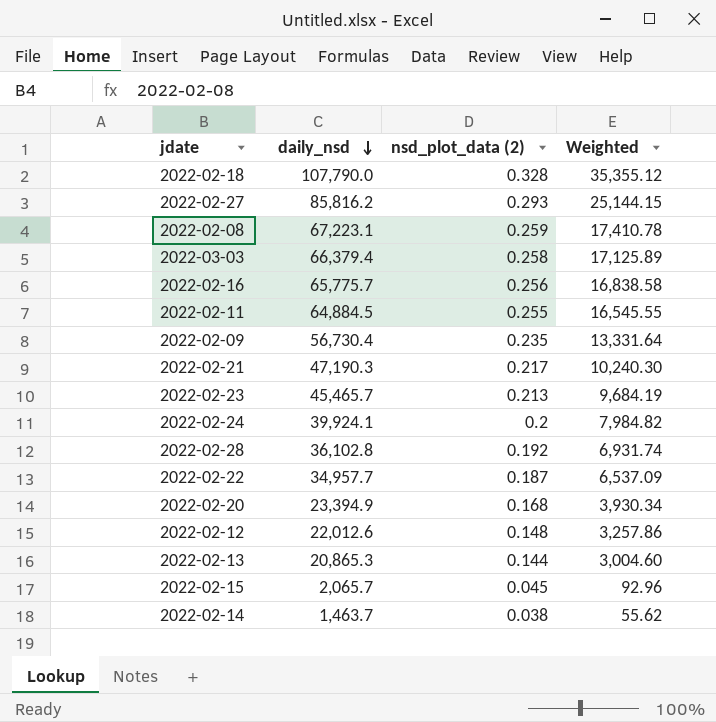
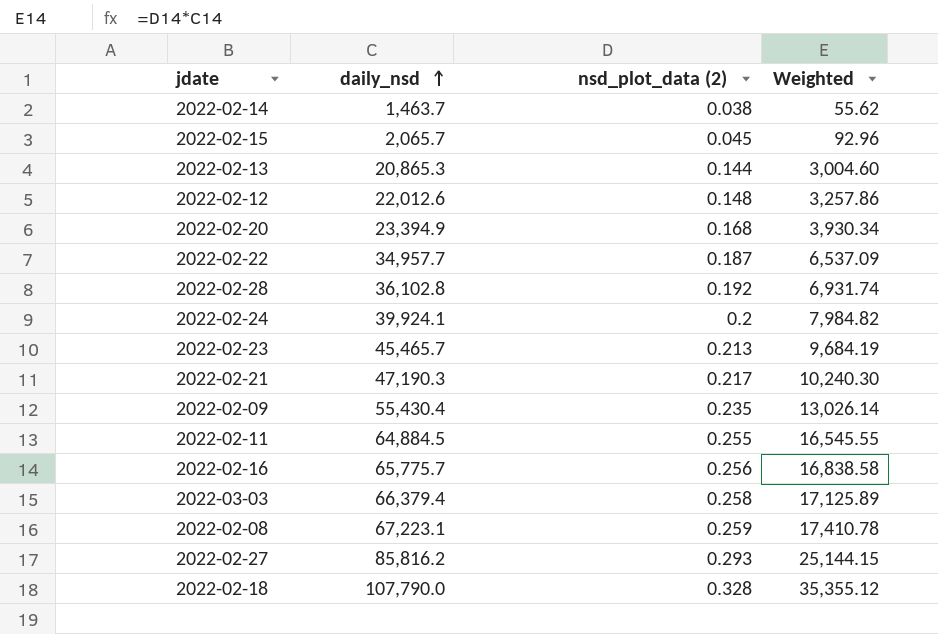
row order: daily_nsd descending -> daily_nsd ascending
2022-02-09 | daily_nsd: 56,730.4 -> 55,430.4
2022-02-09 | Weighted: 13,331.64 -> 13,026.14

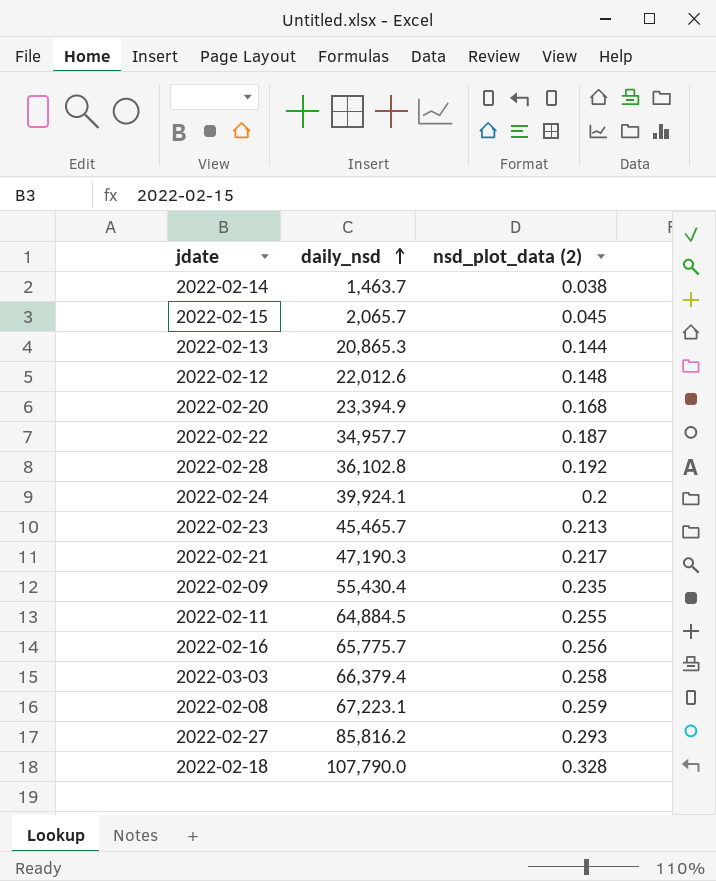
column Weighted | formula: [daily_nsd] * [nsd_plot_data (2)] -> none

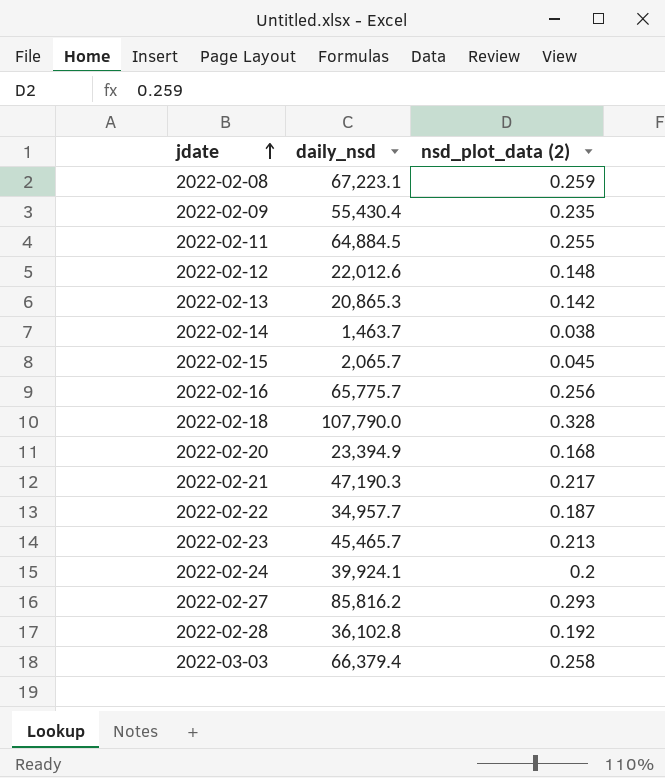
row order: daily_nsd ascending -> jdate ascending
2022-02-13 | nsd_plot_data (2): 0.144 -> 0.142

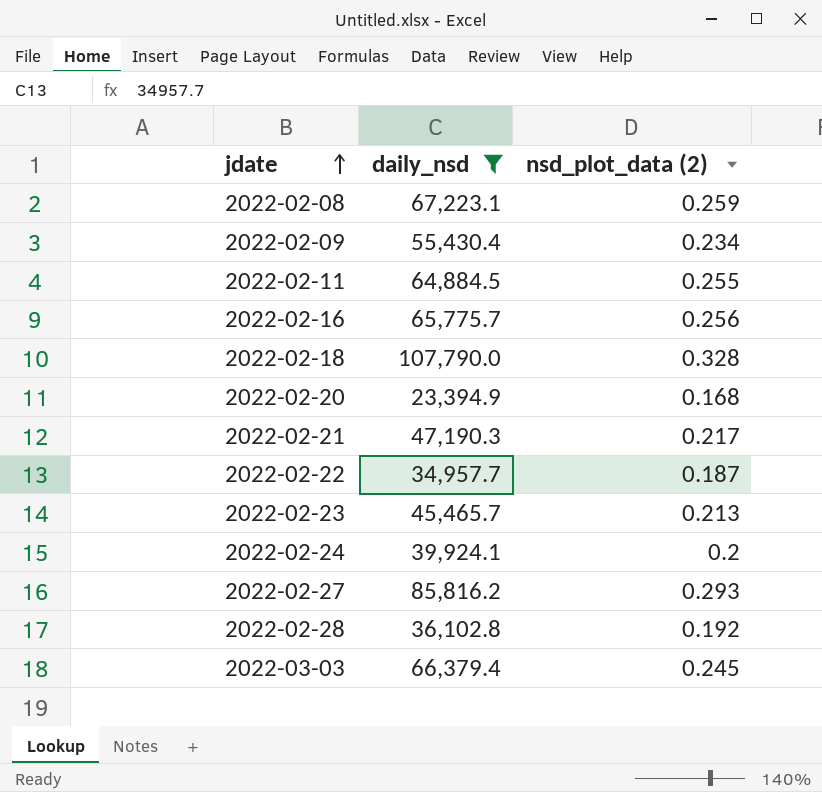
filter: none -> daily_nsd >= 23,394.9
2022-02-09 | nsd_plot_data (2): 0.235 -> 0.234
2022-03-03 | nsd_plot_data (2): 0.258 -> 0.245

